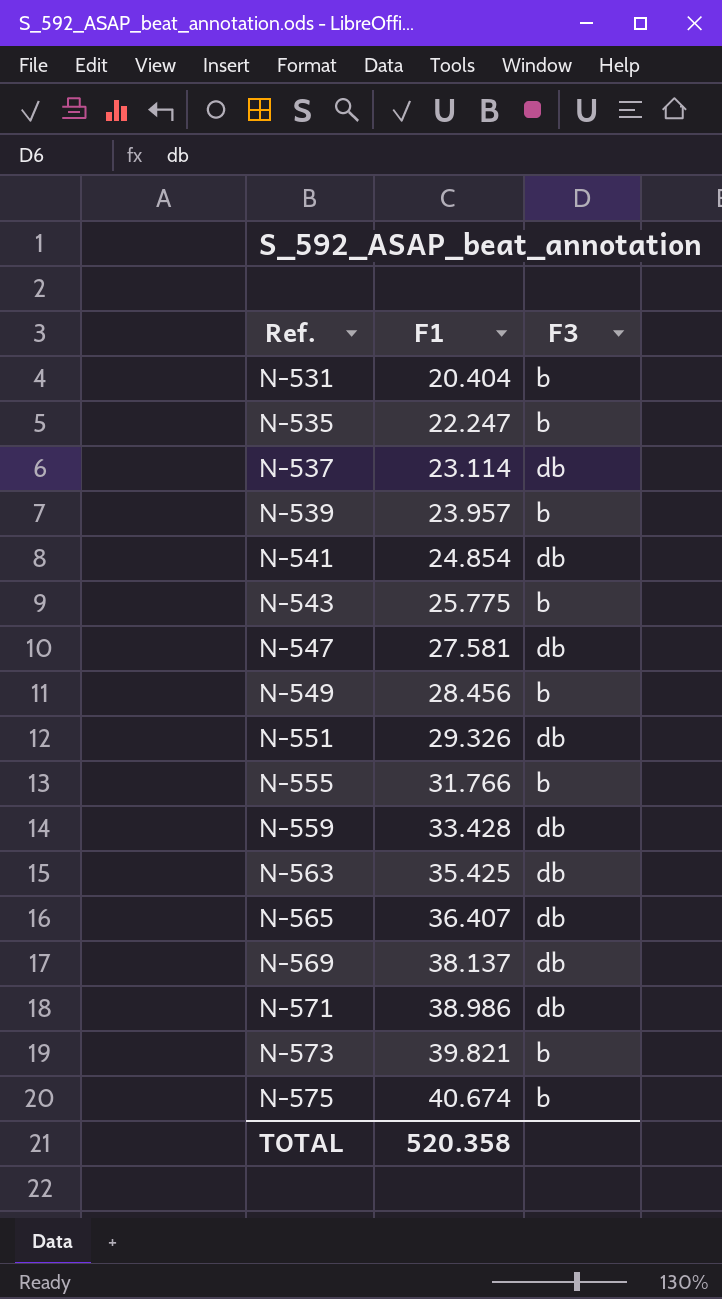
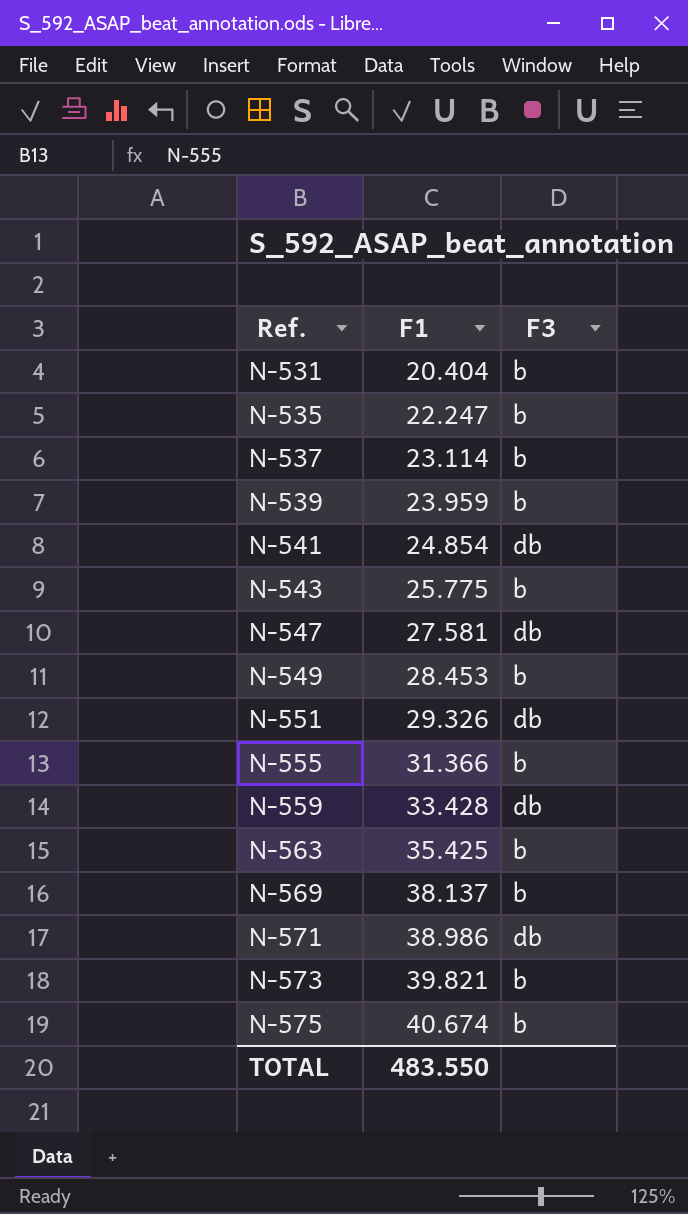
row N-565: 36.407 | db -> none
N-537 | F3: db -> b
N-539 | F1: 23.957 -> 23.959
N-549 | F1: 28.456 -> 28.453
N-555 | F1: 31.766 -> 31.366
N-563 | F3: db -> b
N-569 | F3: db -> b
TOTAL | F1: 520.358 -> 483.550

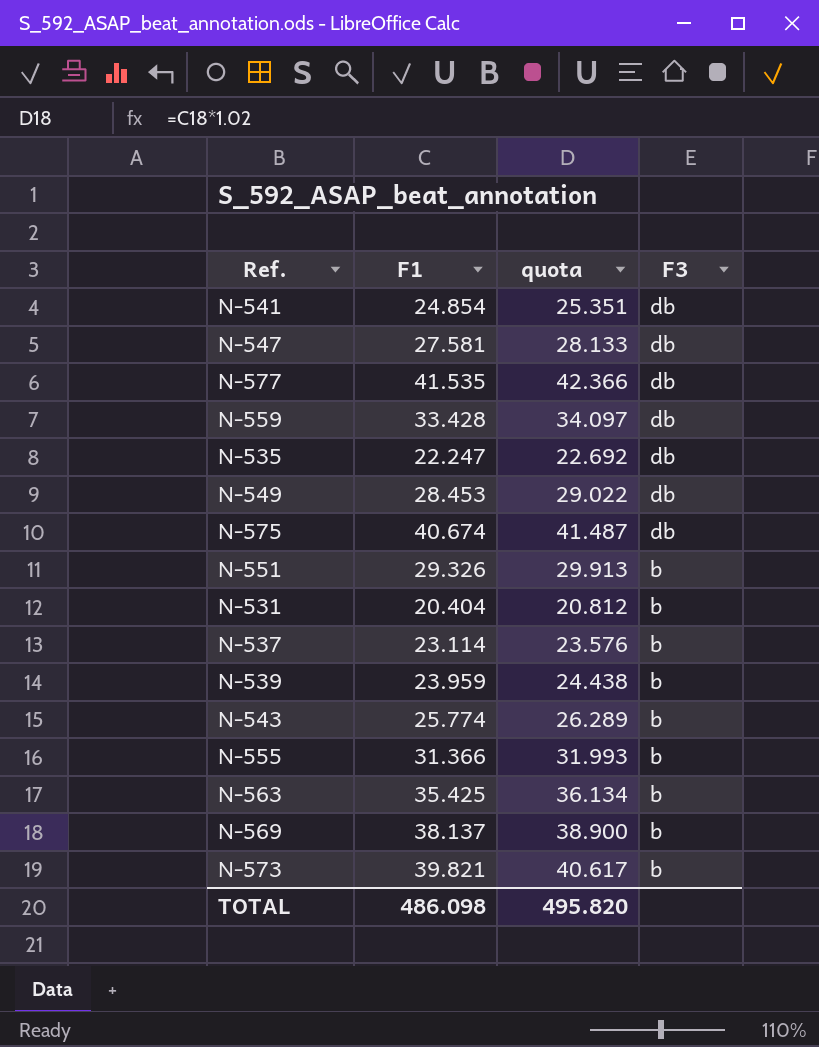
row order: Ref. ascending -> F3 descending
column quota | formula: none -> [F1] * 1.02
row N-571: 38.986 | db -> none
row N-577: none -> 41.535 | 42.366 | db
N-535 | F3: b -> db
N-549 | F3: b -> db
N-575 | F3: b -> db
N-551 | F3: db -> b
N-543 | F1: 25.775 -> 25.774
TOTAL | F1: 483.550 -> 486.098

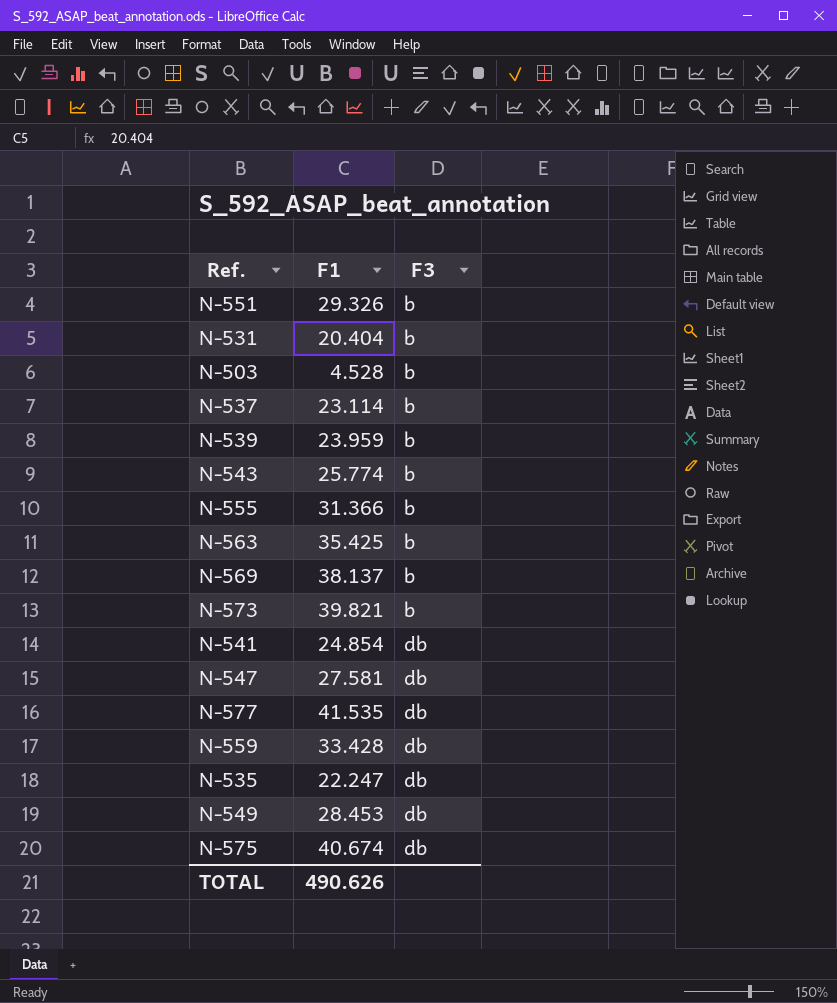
row order: F3 descending -> F3 ascending
column quota | formula: [F1] * 1.02 -> none
row N-503: none -> 4.528 | b
TOTAL | F1: 486.098 -> 490.626

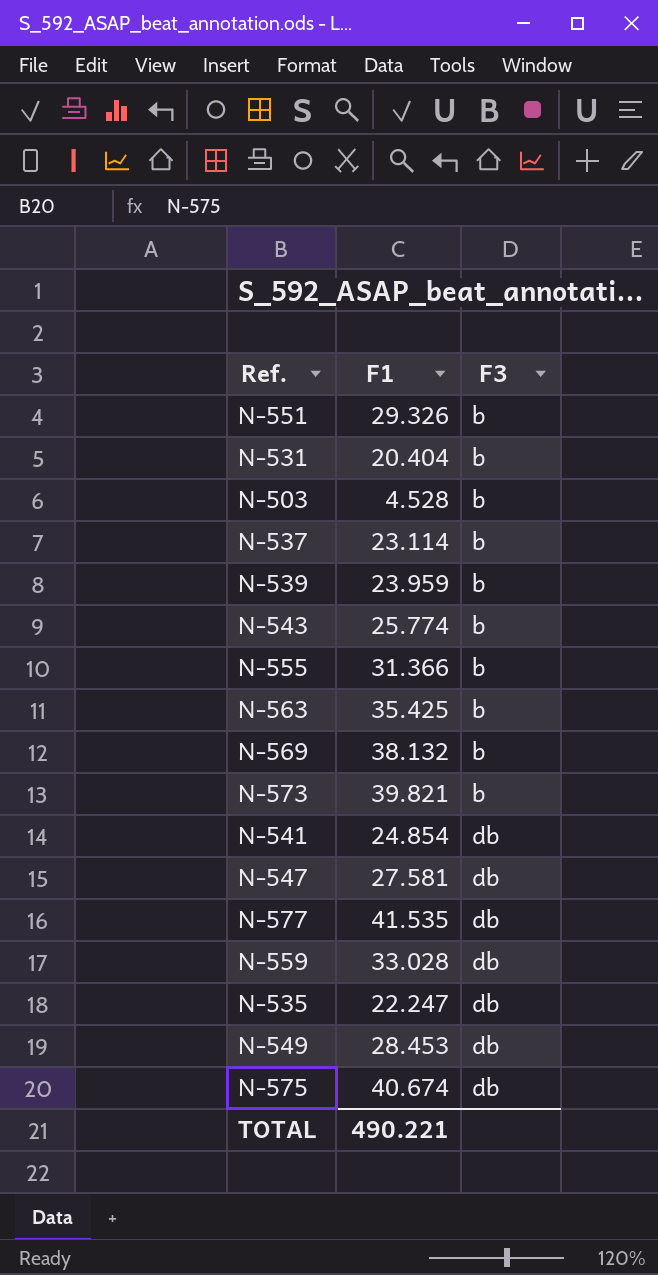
N-569 | F1: 38.137 -> 38.132
N-559 | F1: 33.428 -> 33.028
TOTAL | F1: 490.626 -> 490.221

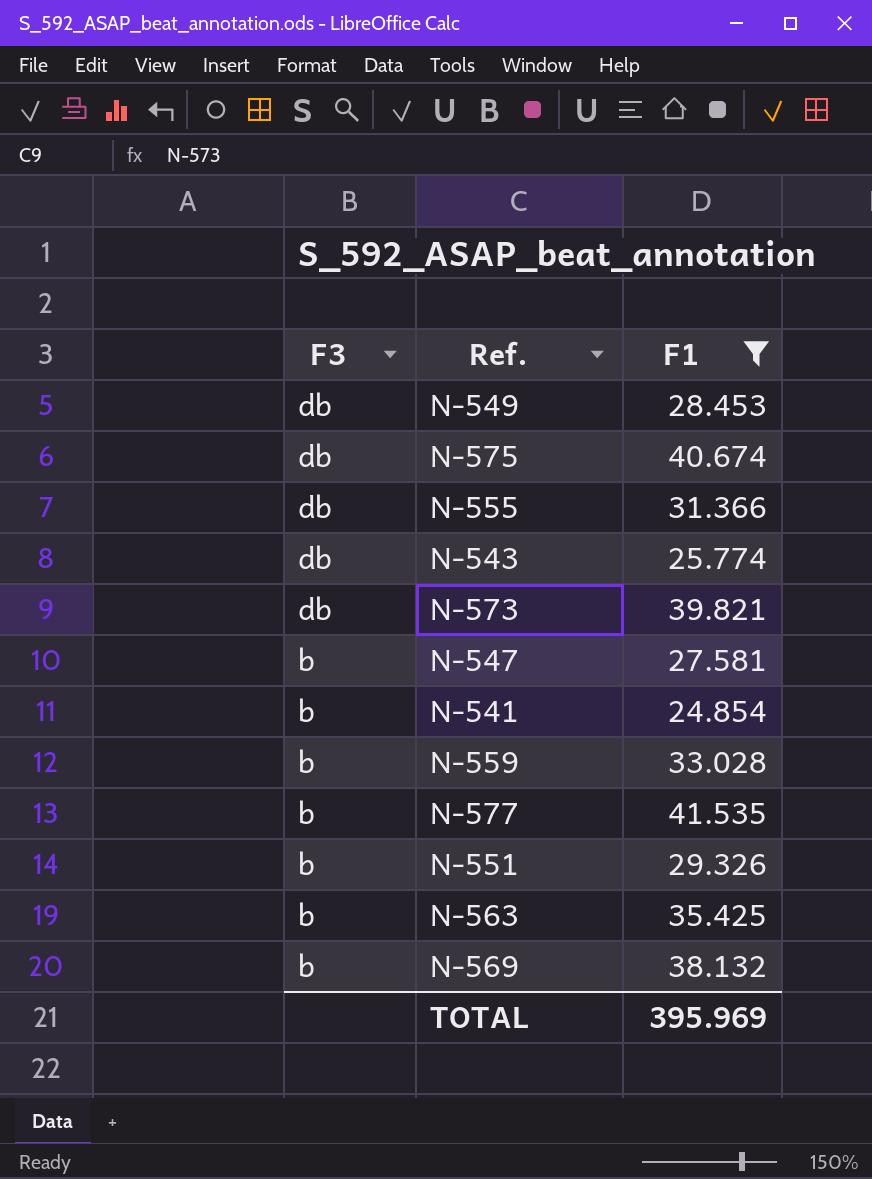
filter: none -> F1 >= 24.854
row order: F3 ascending -> F3 descending
column F3 | position: 3 -> 1
N-555 | F3: b -> db
N-543 | F3: b -> db
N-573 | F3: b -> db
N-547 | F3: db -> b
N-541 | F3: db -> b
N-559 | F3: db -> b
N-577 | F3: db -> b
TOTAL | F1: 490.221 -> 395.969

